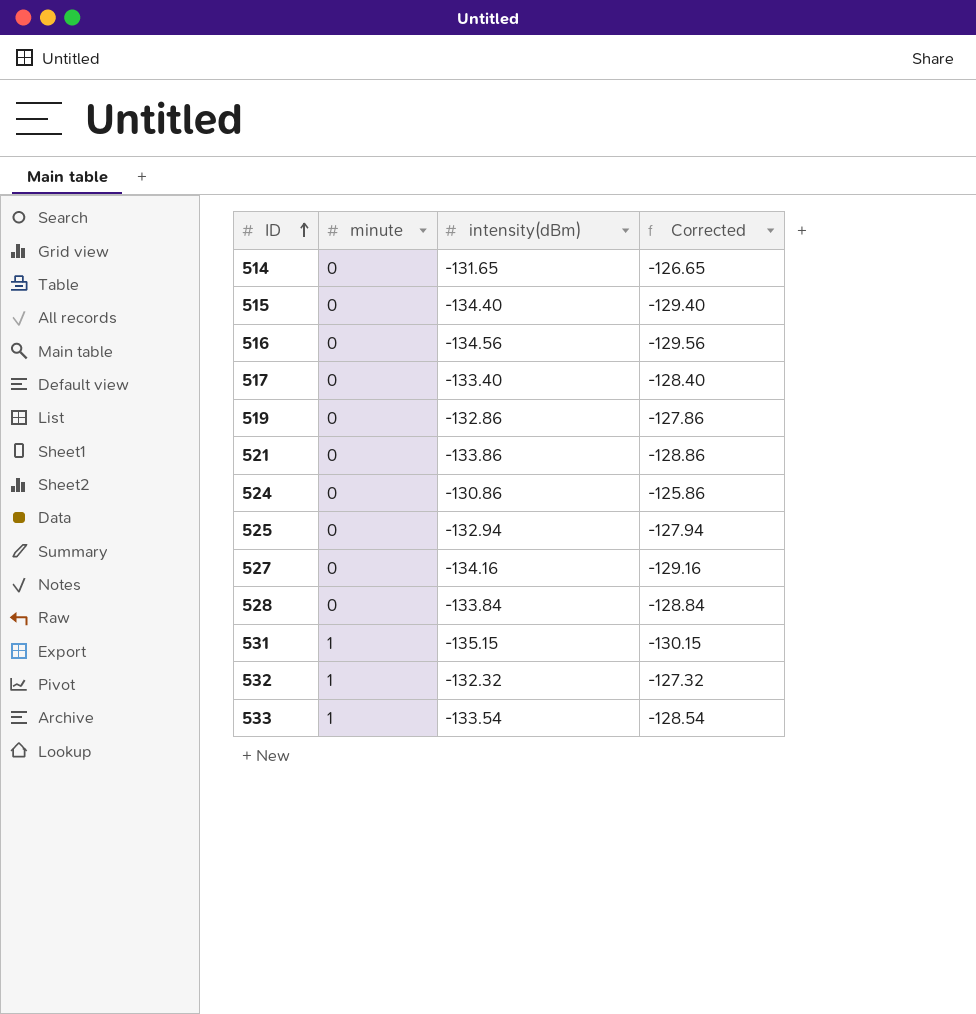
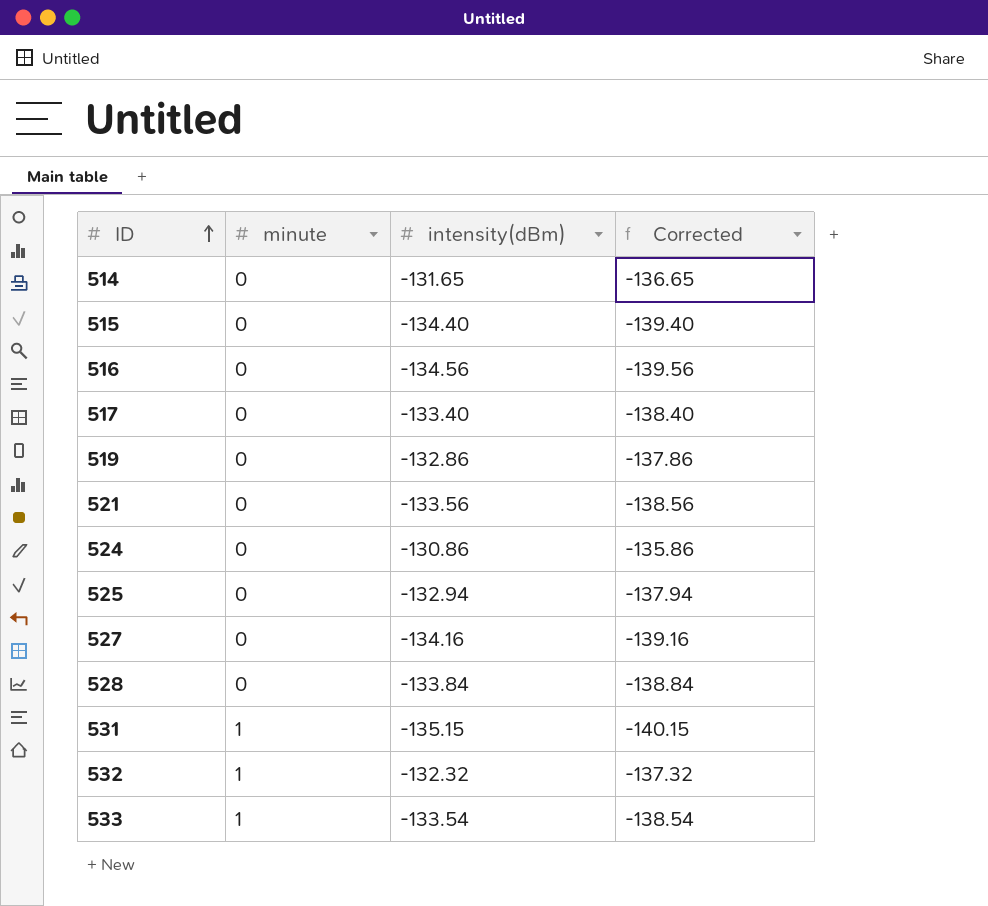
column Corrected | formula: [intensity(dBm)] + 5 -> [intensity(dBm)] - 5
521 | intensity(dBm): -133.86 -> -133.56

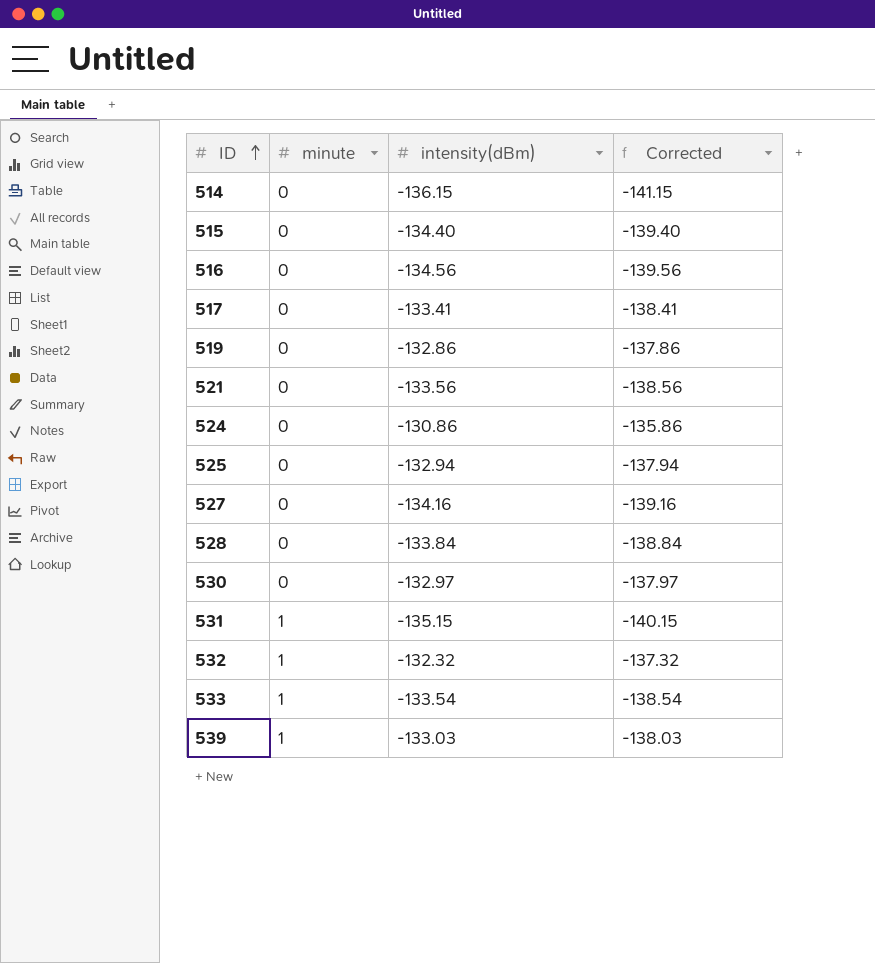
514 | intensity(dBm): -131.65 -> -136.15
514 | Corrected: -136.65 -> -141.15
517 | intensity(dBm): -133.40 -> -133.41
517 | Corrected: -138.40 -> -138.41
row 530: none -> 0 | -132.97 | -137.97
row 539: none -> 1 | -133.03 | -138.03

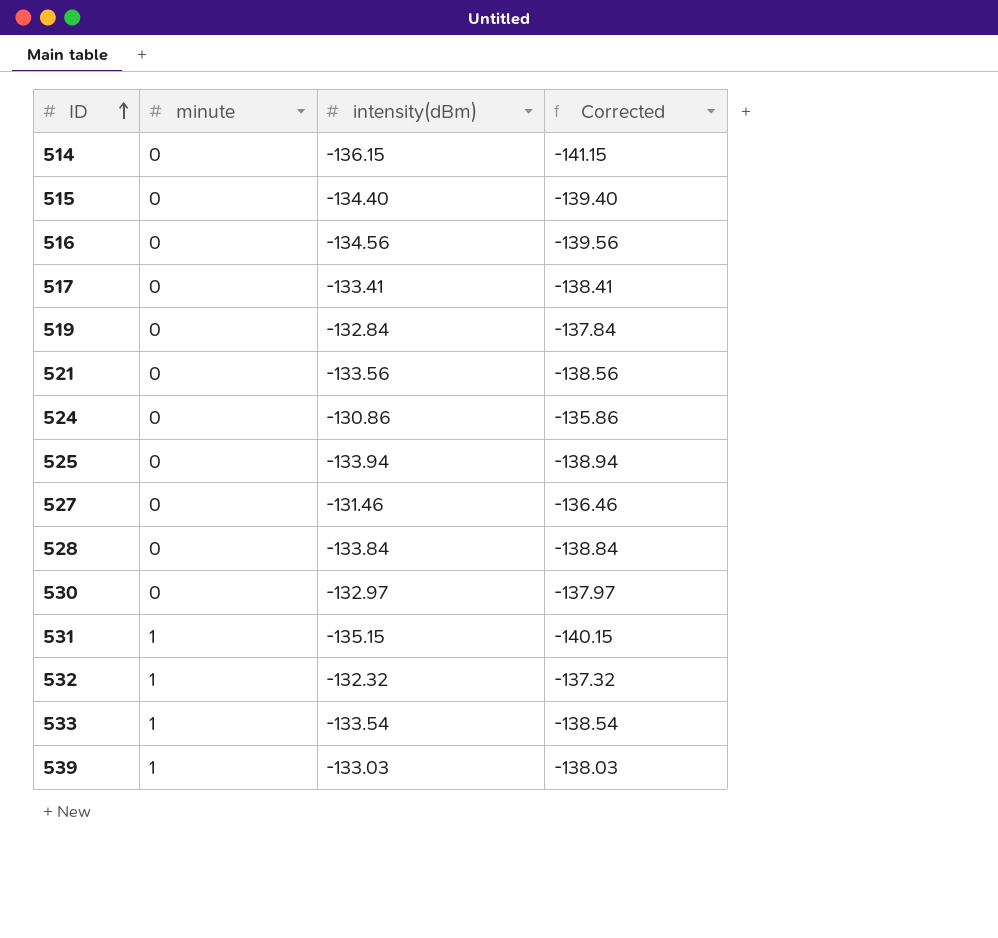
519 | intensity(dBm): -132.86 -> -132.84
519 | Corrected: -137.86 -> -137.84
525 | intensity(dBm): -132.94 -> -133.94
525 | Corrected: -137.94 -> -138.94
527 | intensity(dBm): -134.16 -> -131.46
527 | Corrected: -139.16 -> -136.46

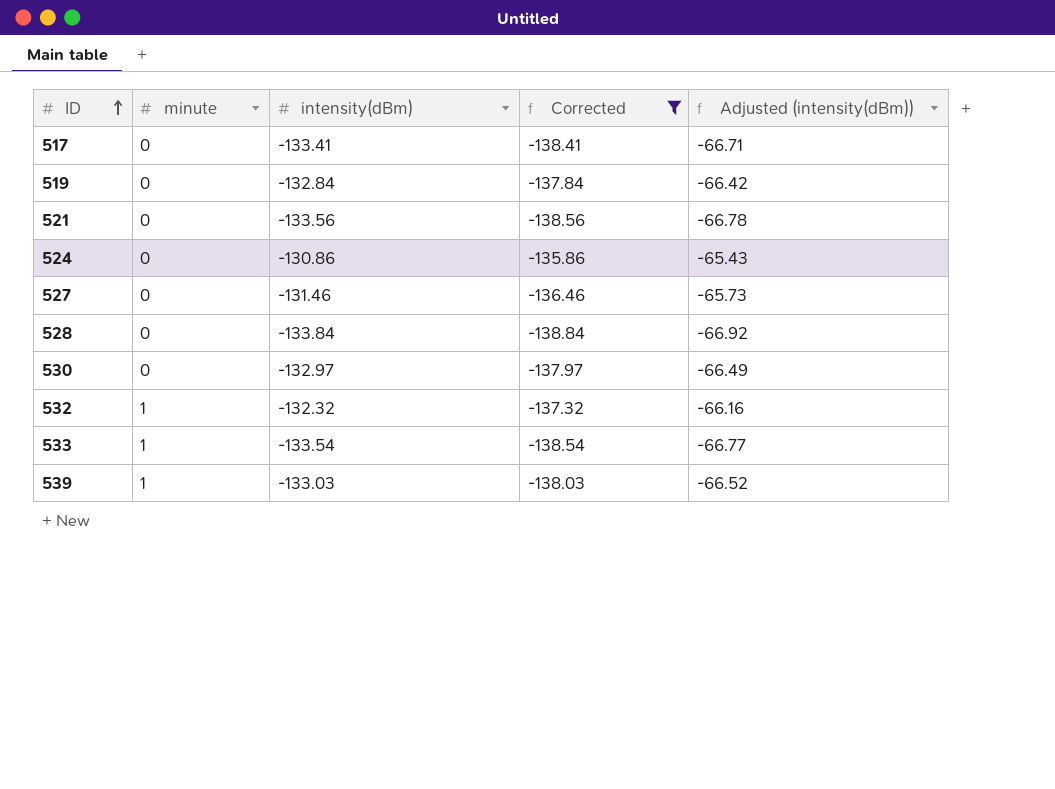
filter: none -> Corrected >= -138.84
column Adjusted (intensity(dBm)) | formula: none -> [intensity(dBm)] * 0.5

